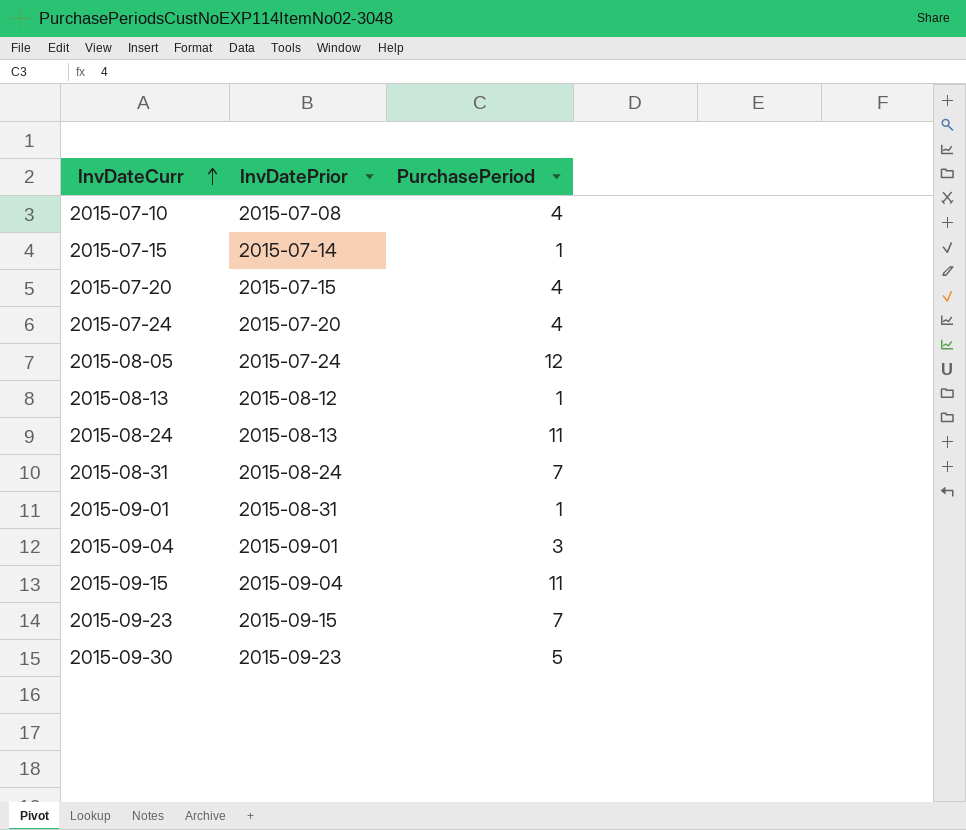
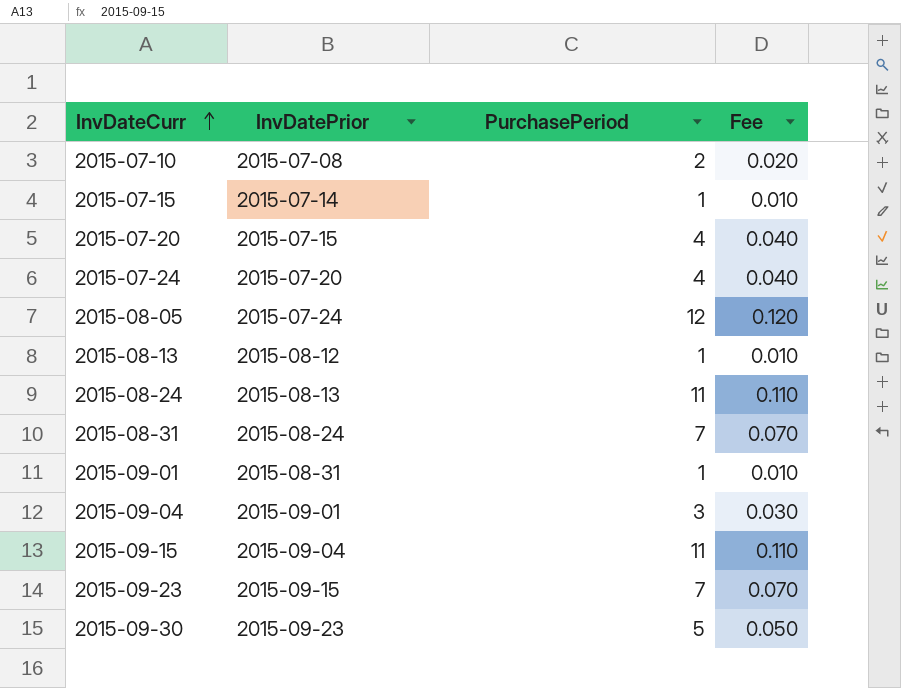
column Fee | formula: none -> [PurchasePeriod] * 0.01
2015-07-10 | PurchasePeriod: 4 -> 2

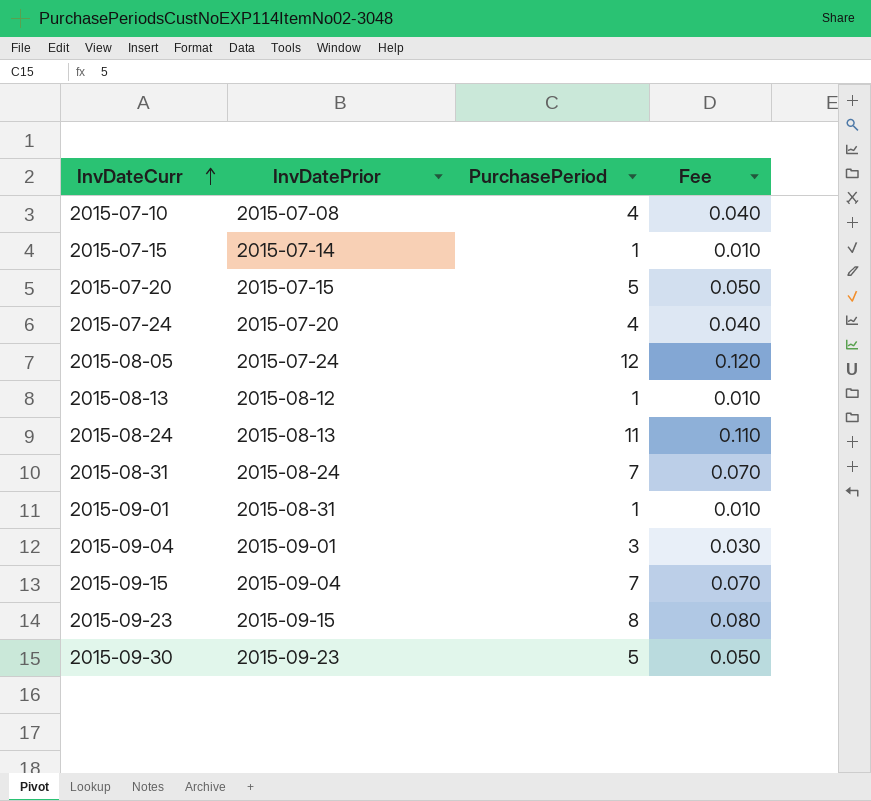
2015-07-10 | PurchasePeriod: 2 -> 4
2015-07-10 | Fee: 0.020 -> 0.040
2015-07-20 | PurchasePeriod: 4 -> 5
2015-07-20 | Fee: 0.040 -> 0.050
2015-09-15 | PurchasePeriod: 11 -> 7
2015-09-15 | Fee: 0.110 -> 0.070
2015-09-23 | PurchasePeriod: 7 -> 8
2015-09-23 | Fee: 0.070 -> 0.080

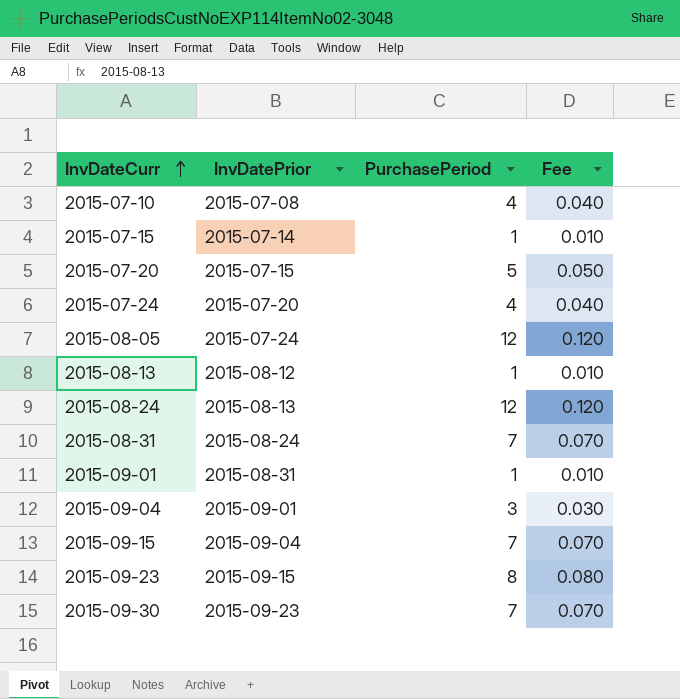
2015-08-24 | PurchasePeriod: 11 -> 12
2015-08-24 | Fee: 0.110 -> 0.120
2015-09-30 | PurchasePeriod: 5 -> 7
2015-09-30 | Fee: 0.050 -> 0.070

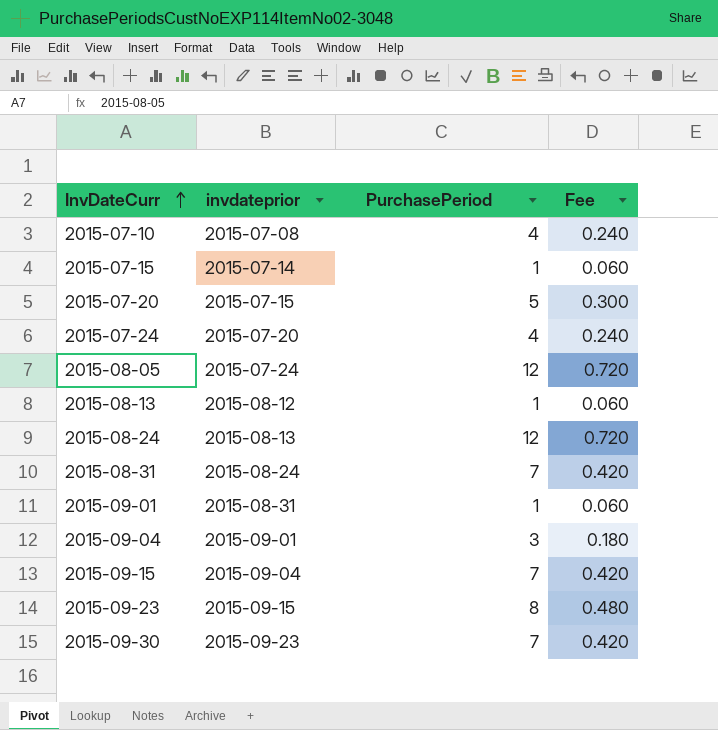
column name: InvDatePrior -> invdateprior
column Fee | formula: [PurchasePeriod] * 0.01 -> [PurchasePeriod] * 0.06

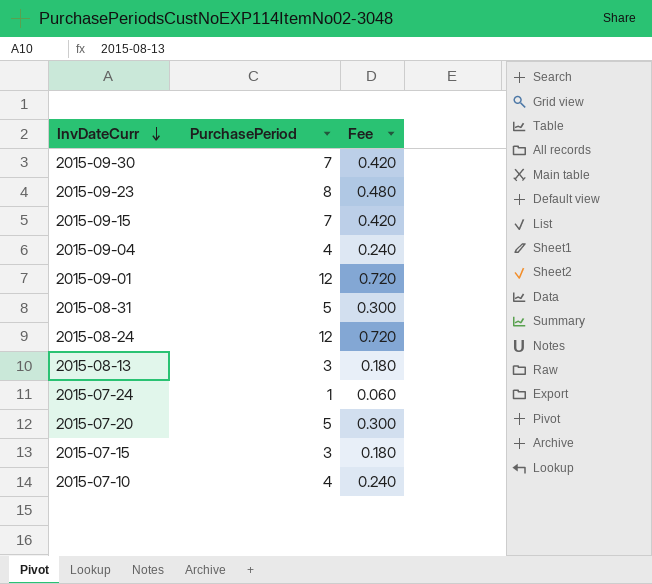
row order: InvDateCurr ascending -> InvDateCurr descending
column invdateprior | position: 2 -> none
row 2015-08-05: 2015-07-24 | 12 | 0.720 -> none
2015-09-04 | PurchasePeriod: 3 -> 4
2015-09-04 | Fee: 0.180 -> 0.240
2015-09-01 | PurchasePeriod: 1 -> 12
2015-09-01 | Fee: 0.060 -> 0.720
2015-08-31 | PurchasePeriod: 7 -> 5
2015-08-31 | Fee: 0.420 -> 0.300
2015-08-13 | PurchasePeriod: 1 -> 3
2015-08-13 | Fee: 0.060 -> 0.180
2015-07-24 | PurchasePeriod: 4 -> 1
2015-07-24 | Fee: 0.240 -> 0.060
2015-07-15 | PurchasePeriod: 1 -> 3
2015-07-15 | Fee: 0.060 -> 0.180

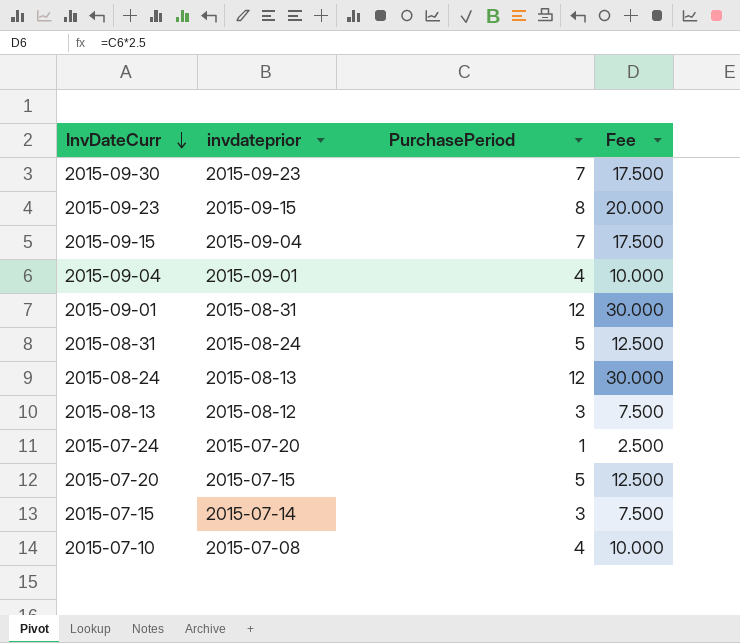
column invdateprior | position: none -> 2
column Fee | formula: [PurchasePeriod] * 0.06 -> [PurchasePeriod] * 2.5

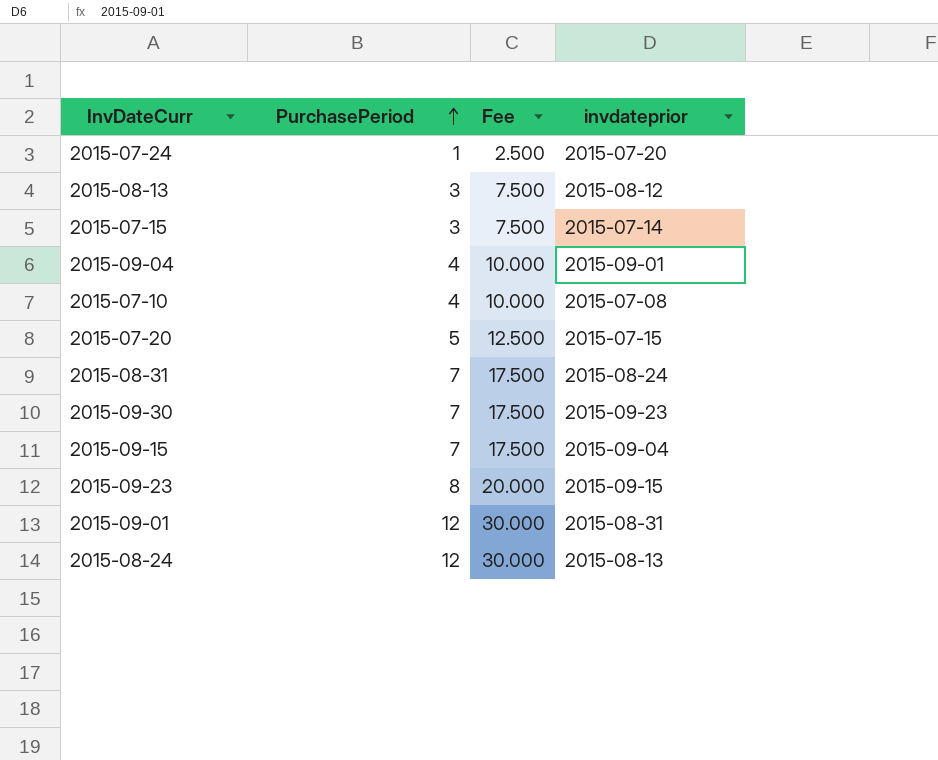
row order: InvDateCurr descending -> PurchasePeriod ascending
column invdateprior | position: 2 -> 4
2015-08-31 | PurchasePeriod: 5 -> 7
2015-08-31 | Fee: 12.500 -> 17.500

